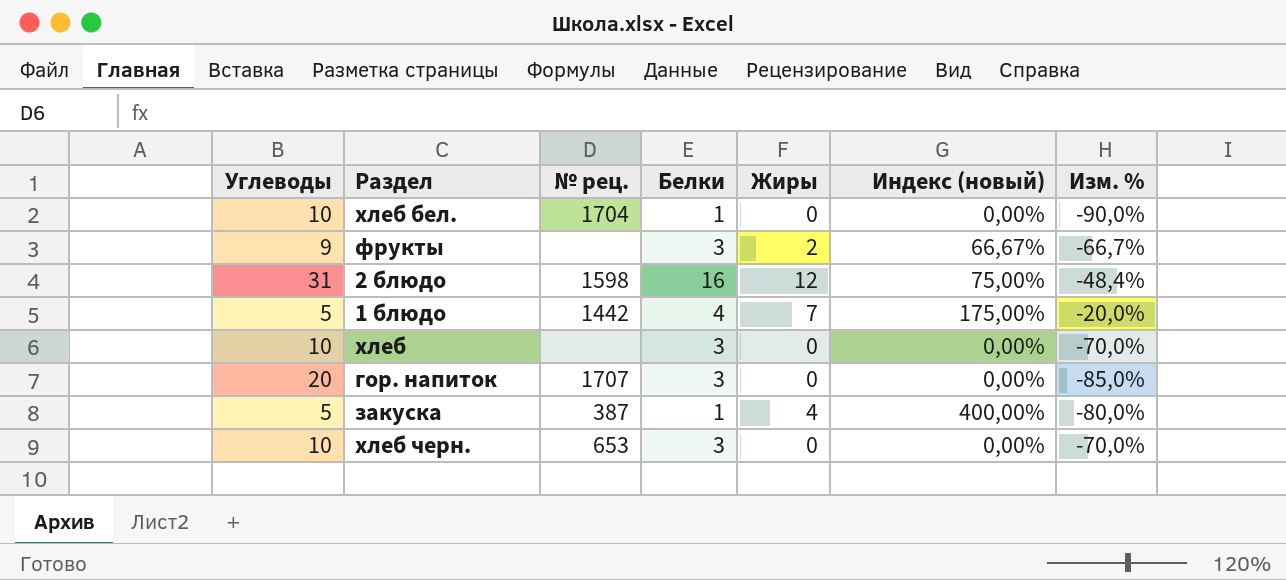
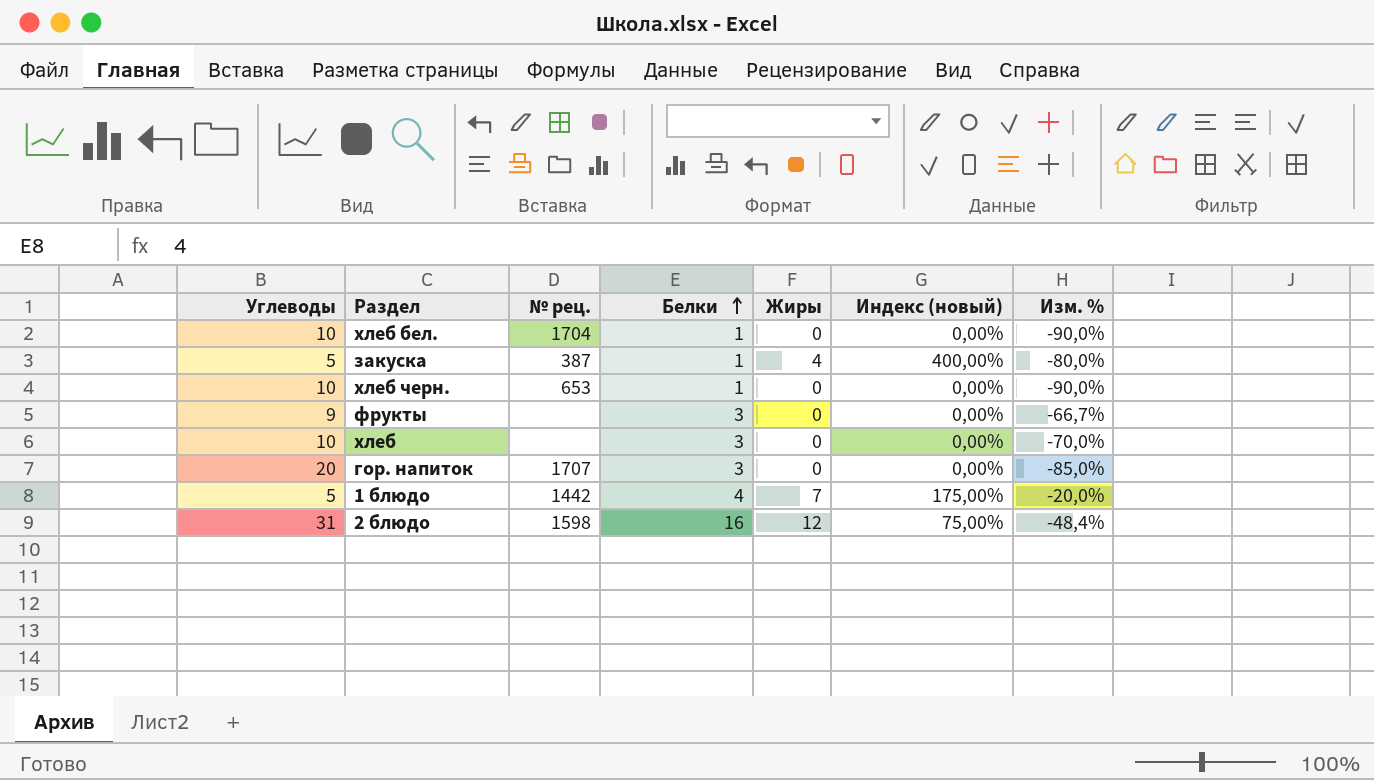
row order: none -> Белки ascending
хлеб черн. | Белки: 3 -> 1
хлеб черн. | Изм. %: -70,0% -> -90,0%
фрукты | Жиры: 2 -> 0
фрукты | Индекс (новый): 66,67% -> 0,00%

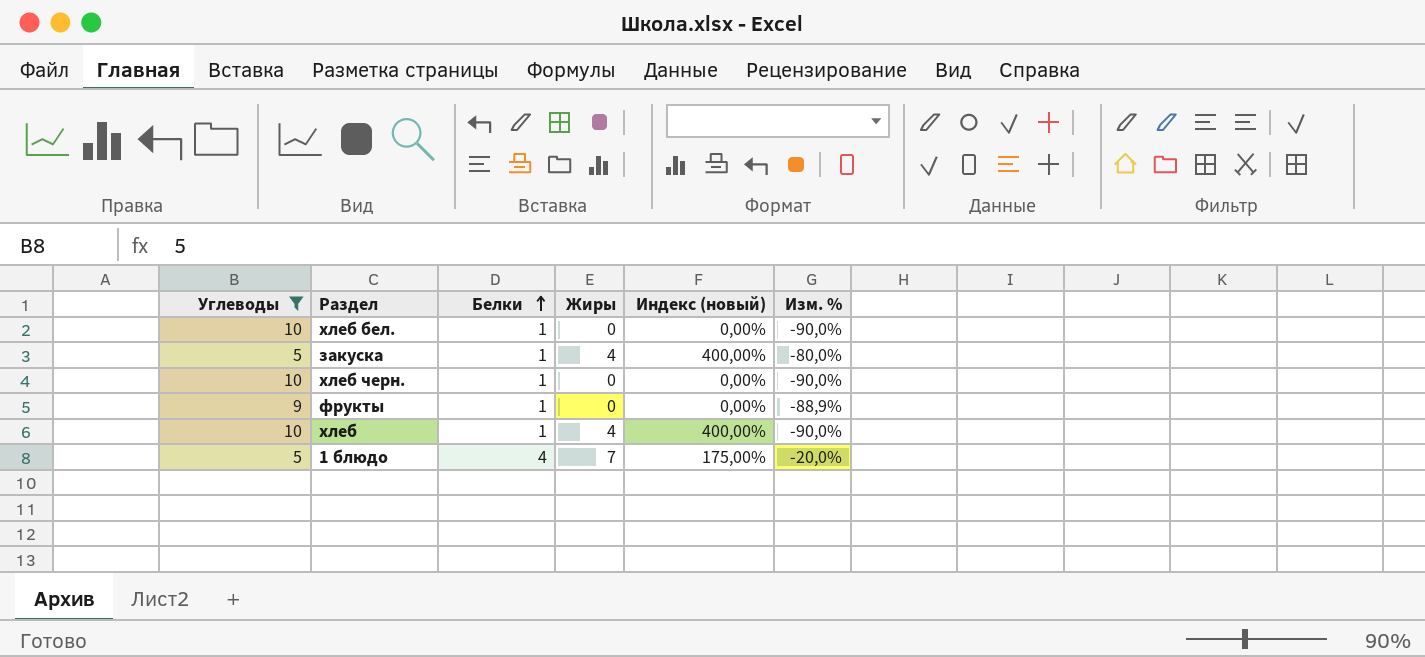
filter: none -> Углеводы <= 10
column № рец. | position: 3 -> none
фрукты | Белки: 3 -> 1
фрукты | Изм. %: -66,7% -> -88,9%
хлеб | Белки: 3 -> 1
хлеб | Жиры: 0 -> 4
хлеб | Индекс (новый): 0,00% -> 400,00%
хлеб | Изм. %: -70,0% -> -90,0%

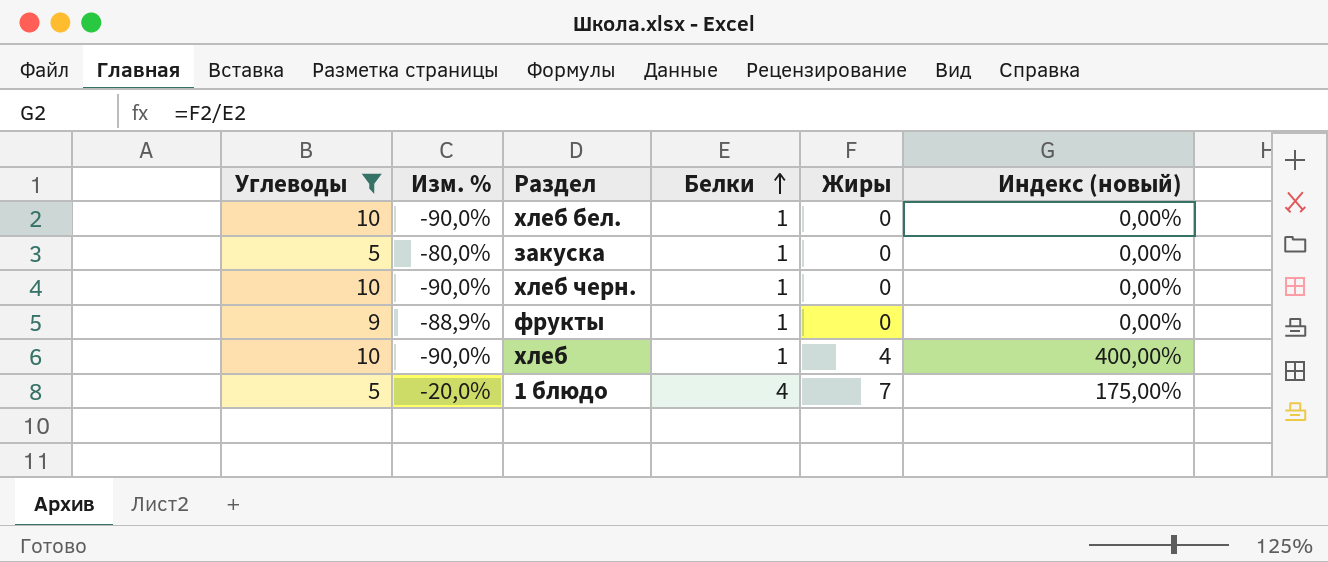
column Изм. % | position: 6 -> 2
закуска | Жиры: 4 -> 0
закуска | Индекс (новый): 400,00% -> 0,00%

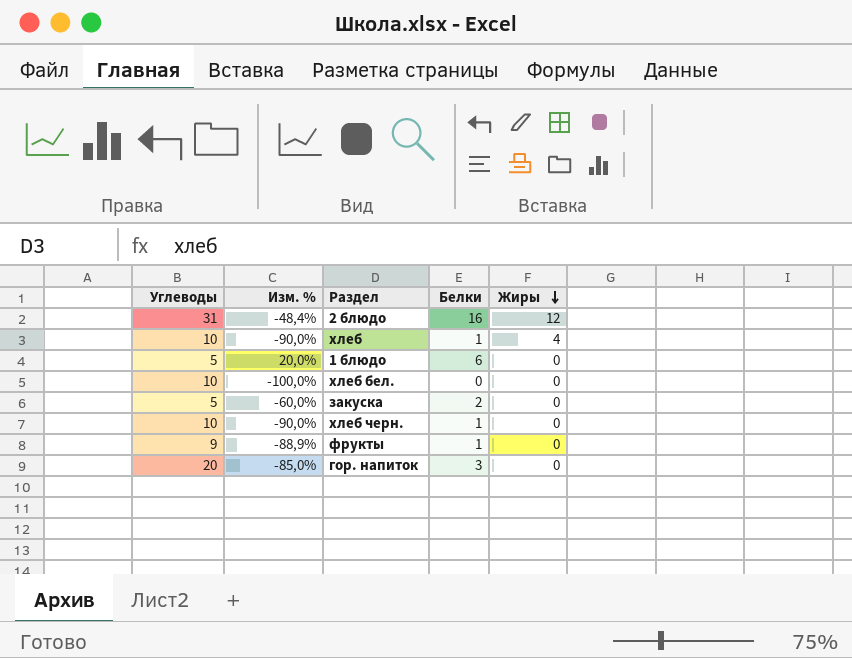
filter: Углеводы <= 10 -> none
row order: Белки ascending -> Жиры descending
column Индекс (новый) | formula: [Жиры] / [Белки] -> none
1 блюдо | Изм. %: -20,0% -> 20,0%
1 блюдо | Белки: 4 -> 6
1 блюдо | Жиры: 7 -> 0
хлеб бел. | Изм. %: -90,0% -> -100,0%
хлеб бел. | Белки: 1 -> 0
закуска | Изм. %: -80,0% -> -60,0%
закуска | Белки: 1 -> 2

